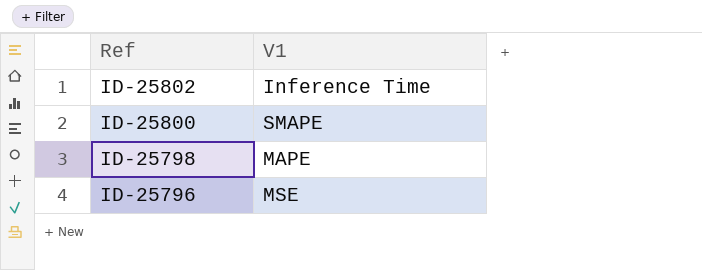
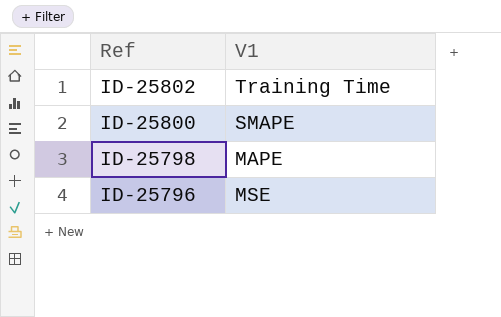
ID-25802 | V1: Inference Time -> Training Time

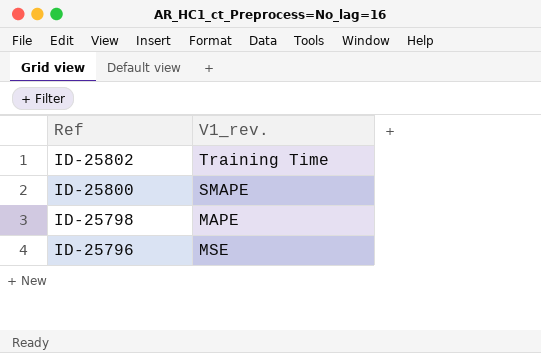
column name: V1 -> V1_rev.

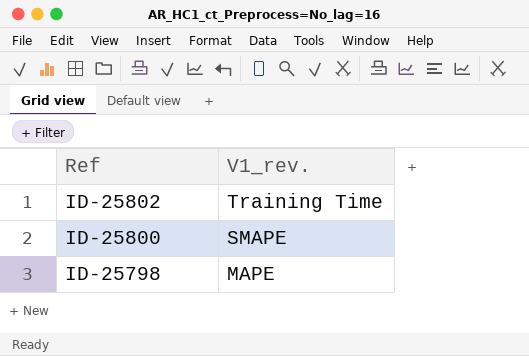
row ID-25796: MSE -> none

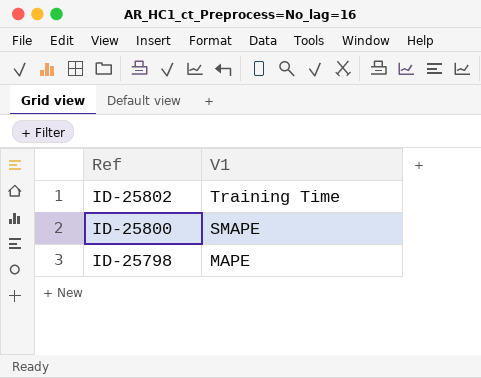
column name: V1_rev. -> V1

